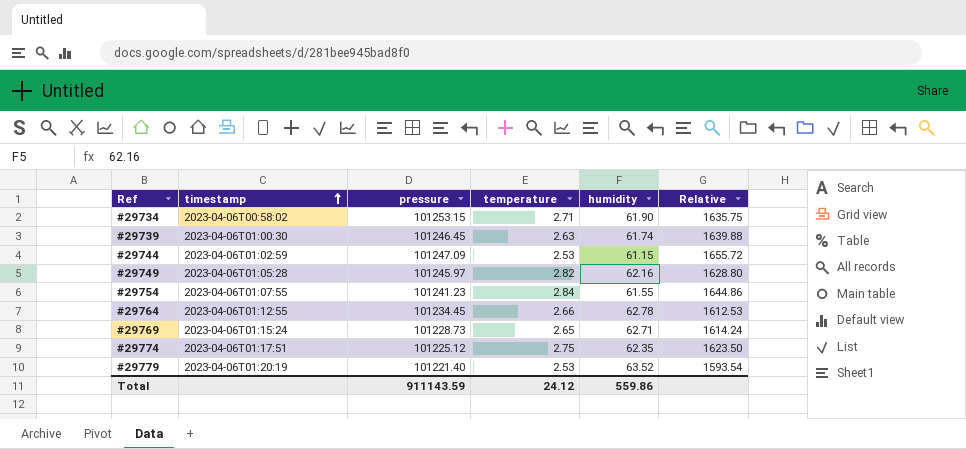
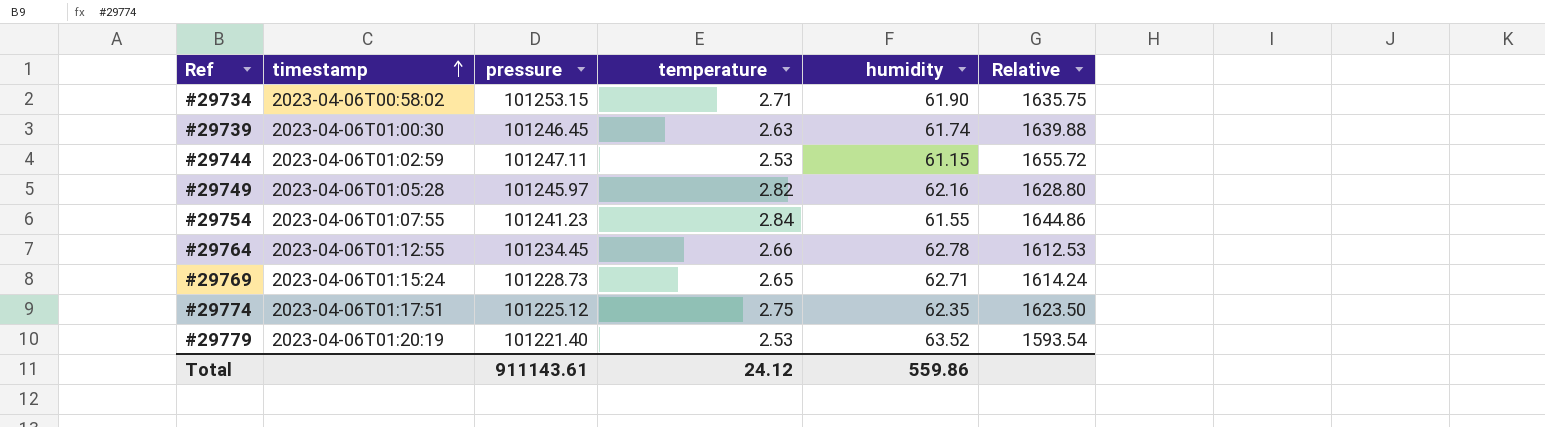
#29744 | pressure: 101247.09 -> 101247.11
Total | pressure: 911143.59 -> 911143.61

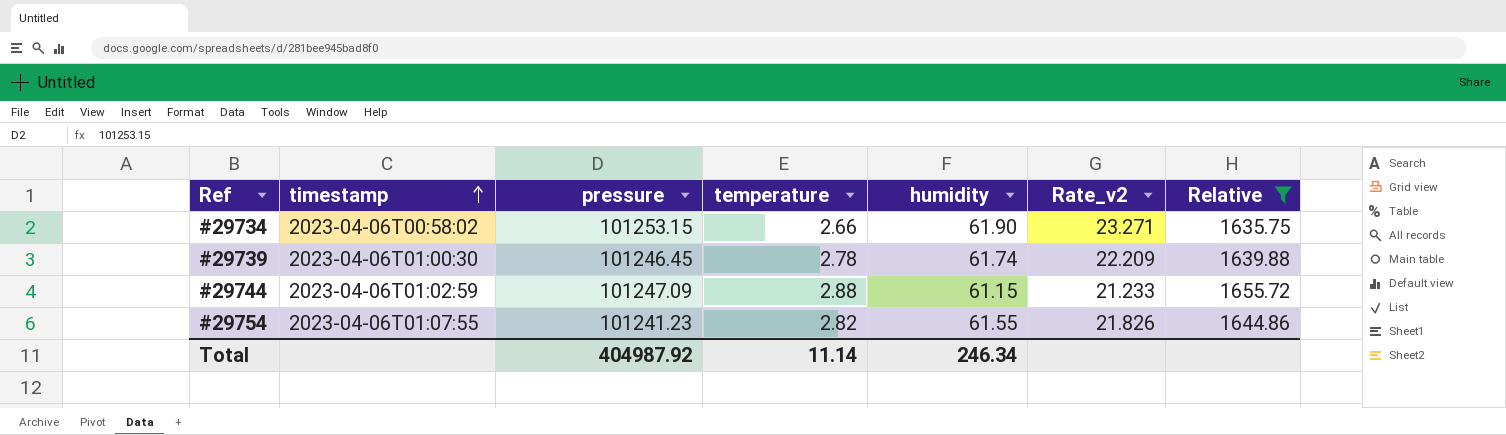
filter: none -> Relative >= 1635.75
column Rate_v2 | formula: none -> [humidity] / [temperature]
#29734 | temperature: 2.71 -> 2.66
#29739 | temperature: 2.63 -> 2.78
#29744 | pressure: 101247.11 -> 101247.09
#29744 | temperature: 2.53 -> 2.88
#29754 | temperature: 2.84 -> 2.82
Total | pressure: 911143.61 -> 404987.92
Total | temperature: 24.12 -> 11.14
Total | humidity: 559.86 -> 246.34

